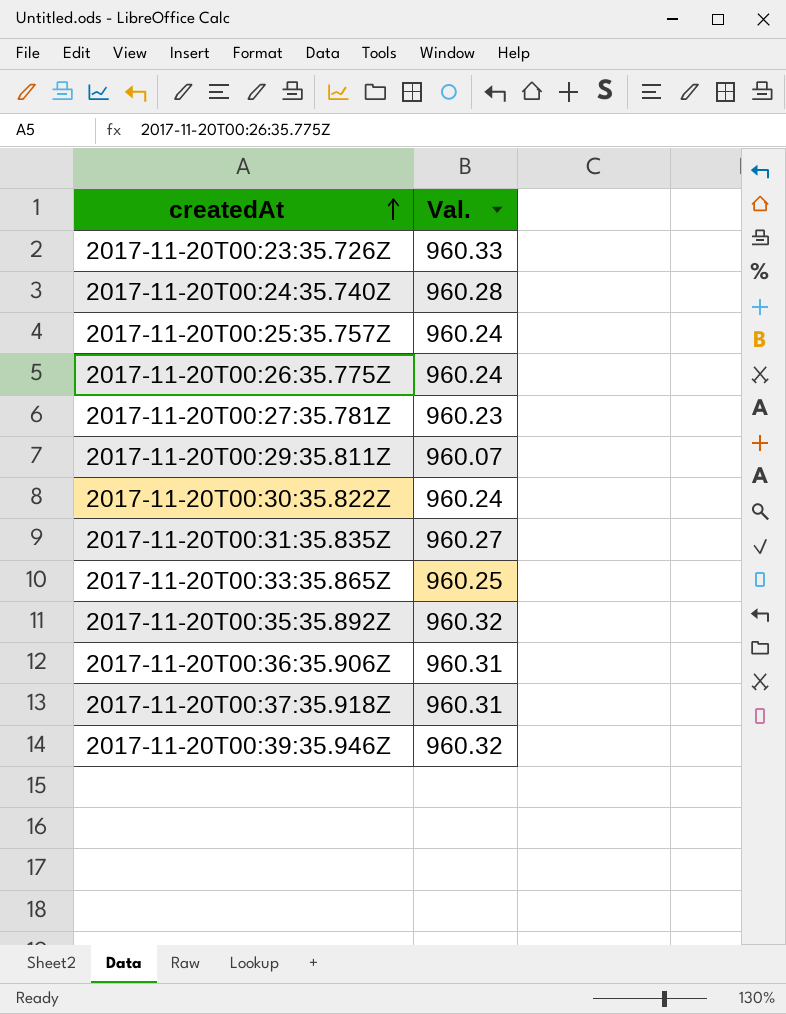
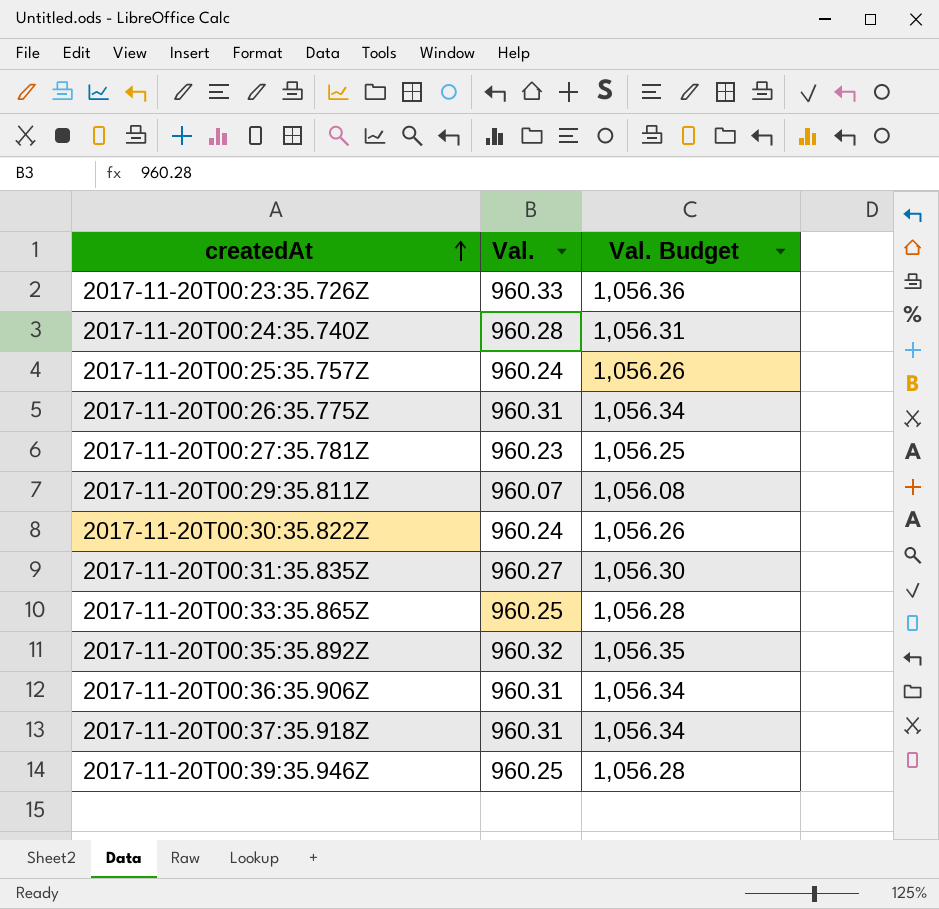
column Val. Budget | formula: none -> [Val.] * 1.1
2017-11-20T00:26:35.775Z | Val.: 960.24 -> 960.31
2017-11-20T00:39:35.946Z | Val.: 960.32 -> 960.25

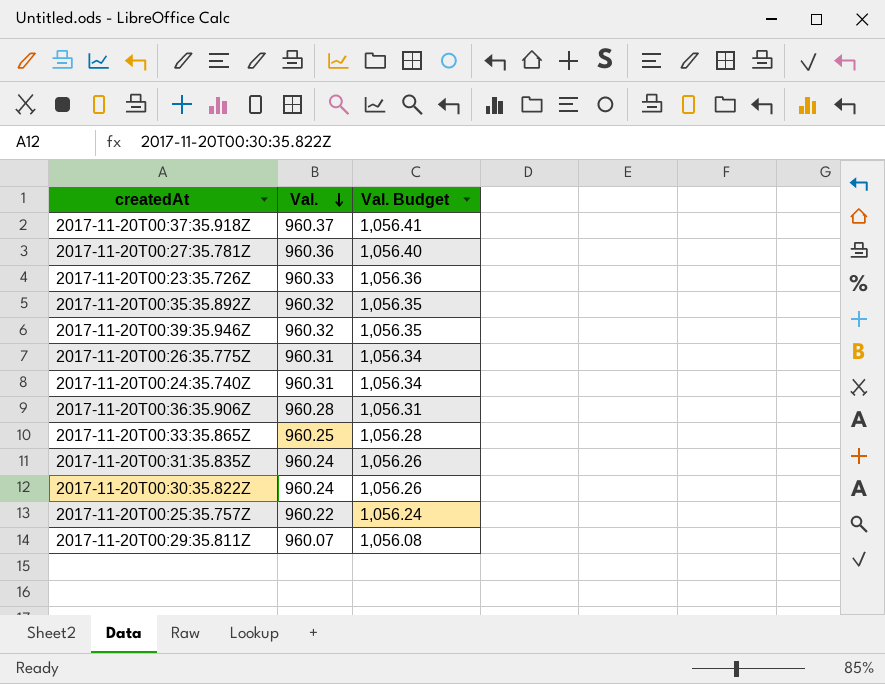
row order: createdAt ascending -> Val. descending
2017-11-20T00:37:35.918Z | Val.: 960.31 -> 960.37
2017-11-20T00:37:35.918Z | Val. Budget: 1,056.34 -> 1,056.41
2017-11-20T00:27:35.781Z | Val.: 960.23 -> 960.36
2017-11-20T00:27:35.781Z | Val. Budget: 1,056.25 -> 1,056.40
2017-11-20T00:39:35.946Z | Val.: 960.25 -> 960.32
2017-11-20T00:39:35.946Z | Val. Budget: 1,056.28 -> 1,056.35
2017-11-20T00:24:35.740Z | Val.: 960.28 -> 960.31
2017-11-20T00:24:35.740Z | Val. Budget: 1,056.31 -> 1,056.34
2017-11-20T00:36:35.906Z | Val.: 960.31 -> 960.28
2017-11-20T00:36:35.906Z | Val. Budget: 1,056.34 -> 1,056.31
2017-11-20T00:31:35.835Z | Val.: 960.27 -> 960.24
2017-11-20T00:31:35.835Z | Val. Budget: 1,056.30 -> 1,056.26
2017-11-20T00:25:35.757Z | Val.: 960.24 -> 960.22
2017-11-20T00:25:35.757Z | Val. Budget: 1,056.26 -> 1,056.24

